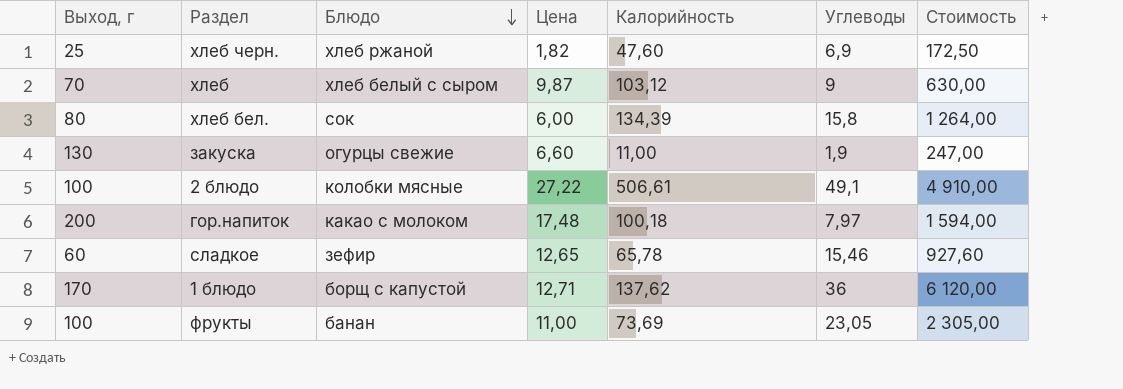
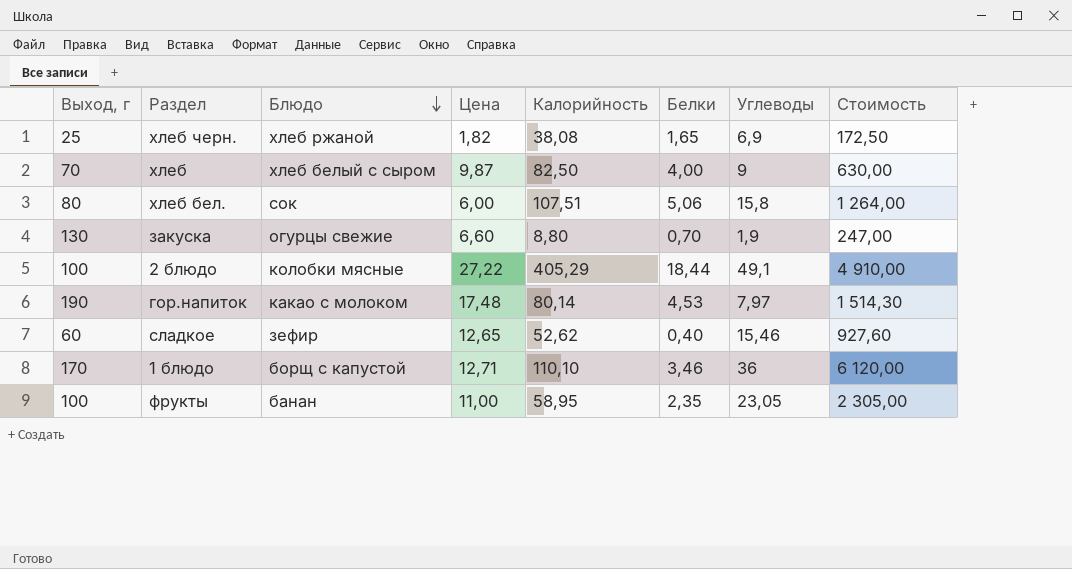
column Белки | position: none -> 6
хлеб черн. | Калорийность: 47,60 -> 38,08
хлеб | Калорийность: 103,12 -> 82,50
хлеб бел. | Калорийность: 134,39 -> 107,51
закуска | Калорийность: 11,00 -> 8,80
2 блюдо | Калорийность: 506,61 -> 405,29
гор.напиток | Выход, г: 200 -> 190
гор.напиток | Калорийность: 100,18 -> 80,14
гор.напиток | Стоимость: 1 594,00 -> 1 514,30
сладкое | Калорийность: 65,78 -> 52,62
1 блюдо | Калорийность: 137,62 -> 110,10
фрукты | Калорийность: 73,69 -> 58,95

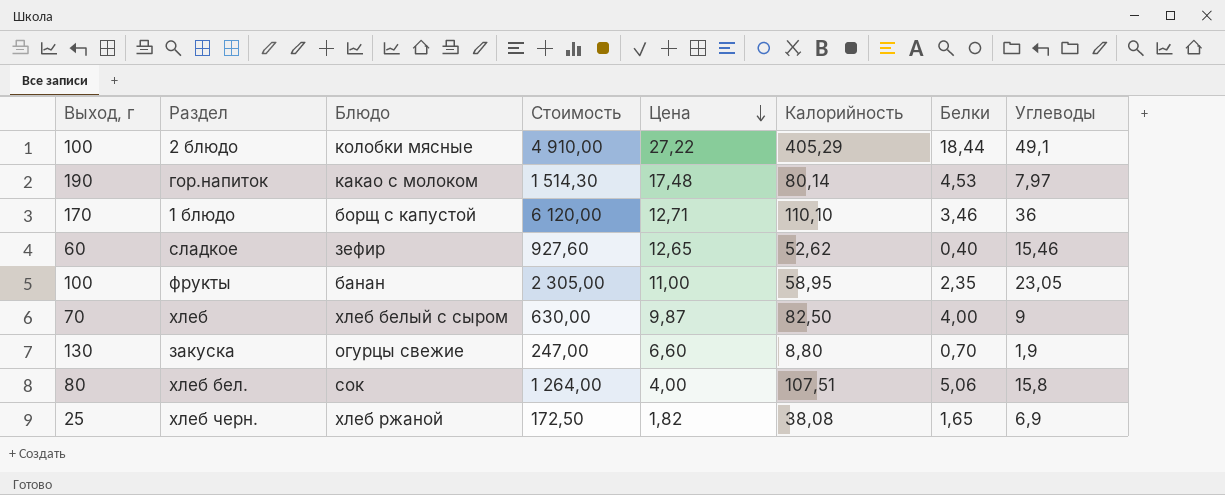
row order: Блюдо descending -> Цена descending
column Стоимость | position: 8 -> 4
хлеб бел. | Цена: 6,00 -> 4,00

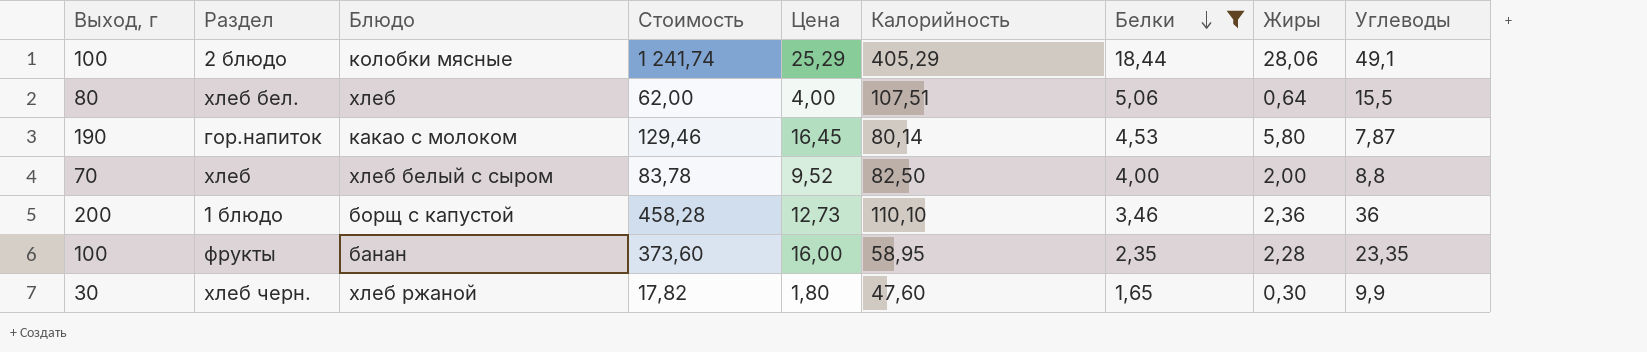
filter: none -> Белки >= 1,65
row order: Цена descending -> Белки descending
column Стоимость | formula: [Выход, г] * [Углеводы] -> [Цена] * [Углеводы]
column Жиры | position: none -> 8
2 блюдо | Цена: 27,22 -> 25,29
хлеб бел. | Блюдо: сок -> хлеб
хлеб бел. | Углеводы: 15,8 -> 15,5
гор.напиток | Цена: 17,48 -> 16,45
гор.напиток | Углеводы: 7,97 -> 7,87
хлеб | Цена: 9,87 -> 9,52
хлеб | Углеводы: 9 -> 8,8
1 блюдо | Выход, г: 170 -> 200
1 блюдо | Цена: 12,71 -> 12,73
фрукты | Цена: 11,00 -> 16,00
фрукты | Углеводы: 23,05 -> 23,35
хлеб черн. | Выход, г: 25 -> 30
хлеб черн. | Цена: 1,82 -> 1,80
хлеб черн. | Калорийность: 38,08 -> 47,60
хлеб черн. | Углеводы: 6,9 -> 9,9

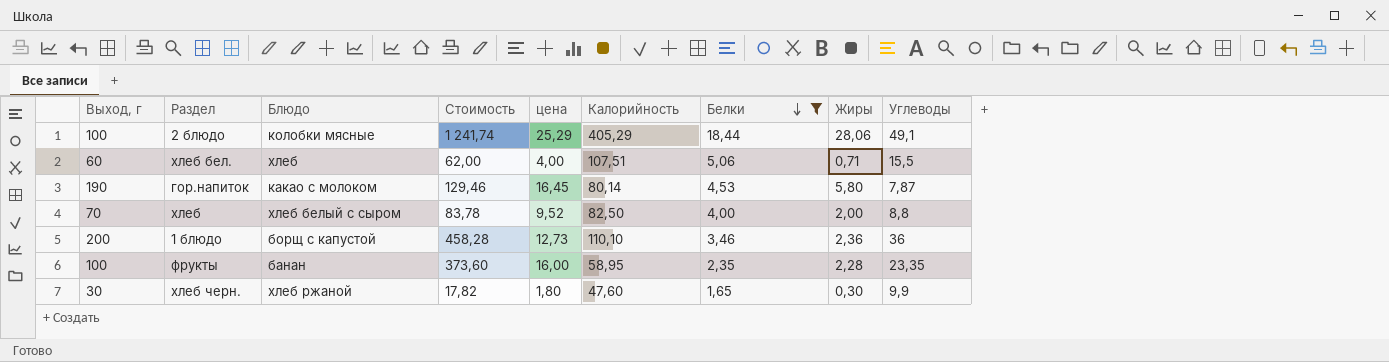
column name: Цена -> цена
хлеб бел. | Выход, г: 80 -> 60
хлеб бел. | Жиры: 0,64 -> 0,71

